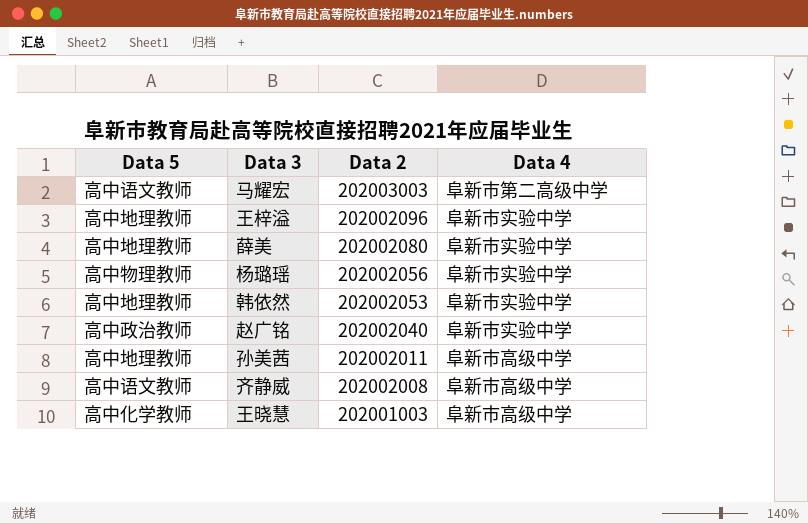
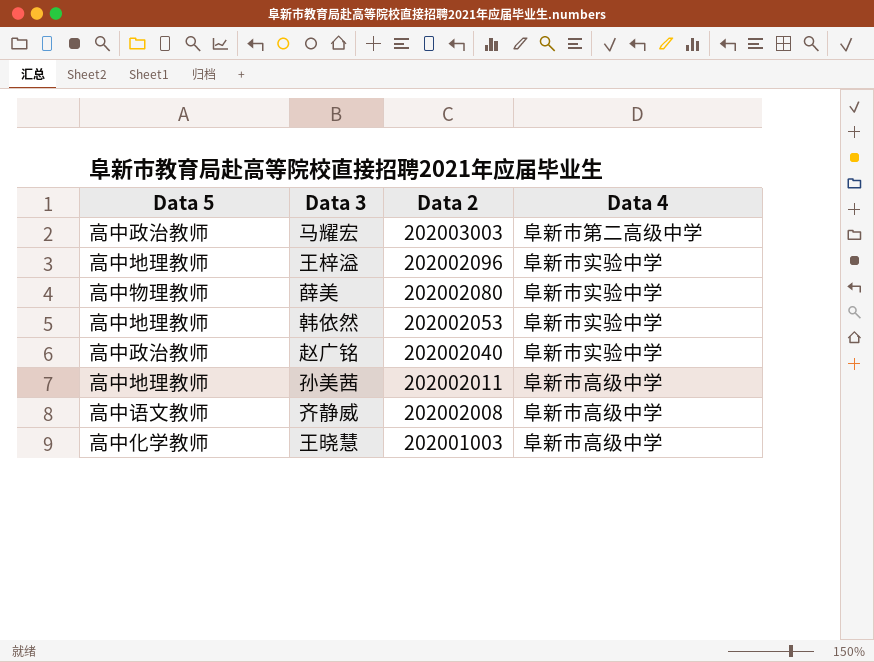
row 杨璐瑶: 高中物理教师 | 202002056 | 阜新市实验中学 -> none
马耀宏 | Data 5: 高中语文教师 -> 高中政治教师
薛美 | Data 5: 高中地理教师 -> 高中物理教师

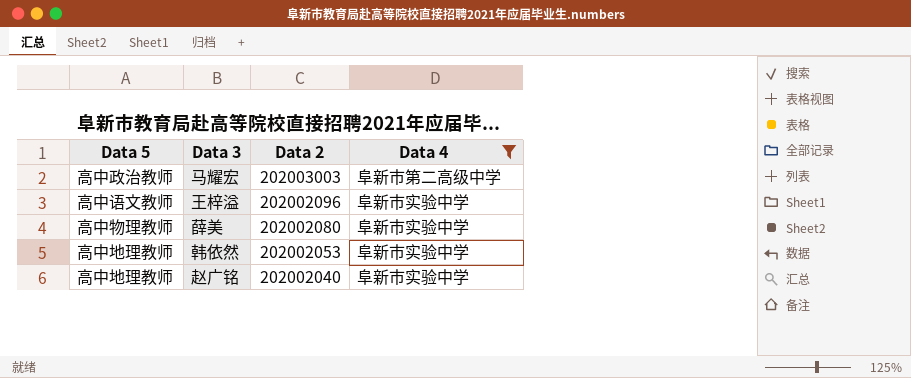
filter: none -> Data 4 != 阜新市高级中学
王梓溢 | Data 5: 高中地理教师 -> 高中语文教师
赵广铭 | Data 5: 高中政治教师 -> 高中地理教师

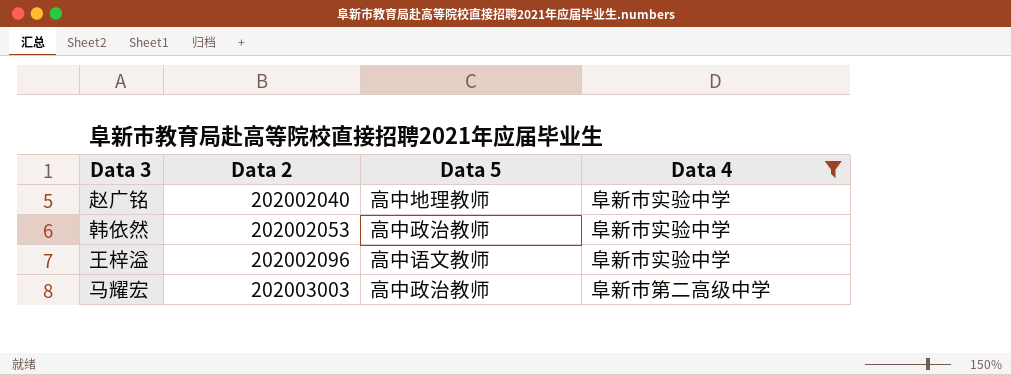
row order: Data 2 descending -> Data 2 ascending
column Data 5 | position: 1 -> 3
row 薛美: 高中物理教师 | 202002080 | 阜新市实验中学 -> none
韩依然 | Data 5: 高中地理教师 -> 高中政治教师

